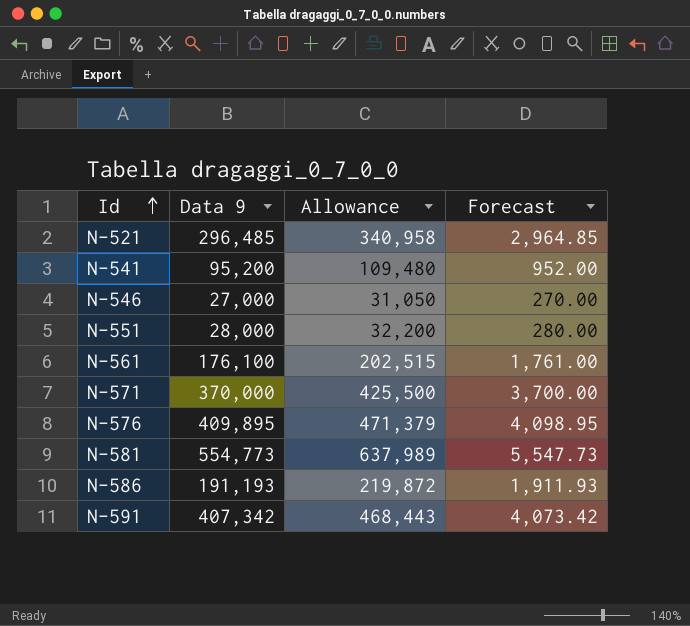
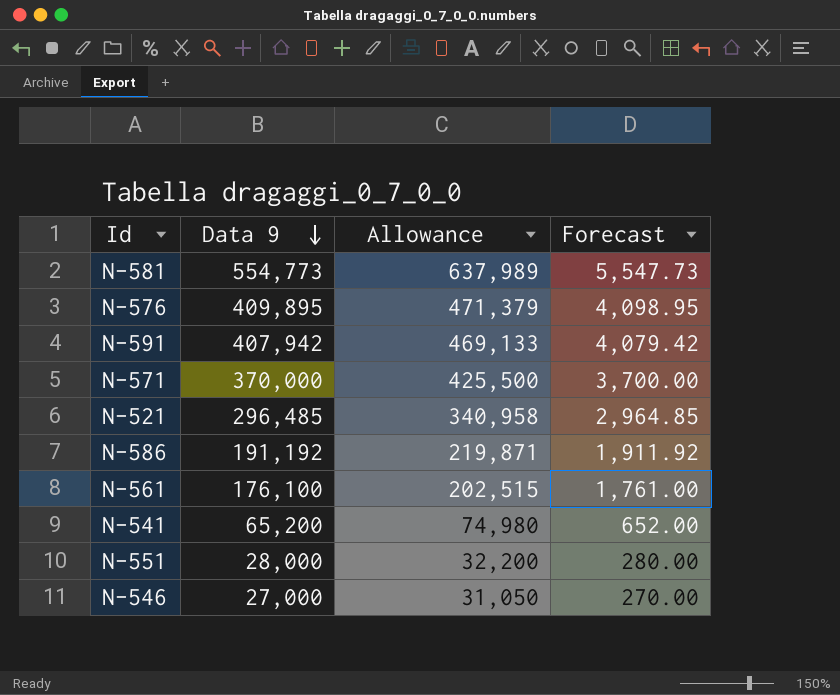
row order: Id ascending -> Data 9 descending
N-591 | Data 9: 407,342 -> 407,942
N-591 | Allowance: 468,443 -> 469,133
N-591 | Forecast: 4,073.42 -> 4,079.42
N-586 | Data 9: 191,193 -> 191,192
N-586 | Allowance: 219,872 -> 219,871
N-586 | Forecast: 1,911.93 -> 1,911.92
N-541 | Data 9: 95,200 -> 65,200
N-541 | Allowance: 109,480 -> 74,980
N-541 | Forecast: 952.00 -> 652.00

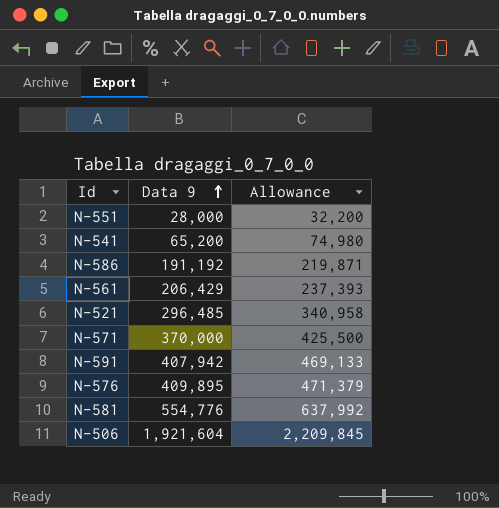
row order: Data 9 descending -> Data 9 ascending
column Forecast | formula: [Data 9] * 0.01 -> none
row N-546: 27,000 | 31,050 | 270.00 -> none
N-561 | Data 9: 176,100 -> 206,429
N-561 | Allowance: 202,515 -> 237,393
N-581 | Data 9: 554,773 -> 554,776
N-581 | Allowance: 637,989 -> 637,992
row N-506: none -> 1,921,604 | 2,209,845

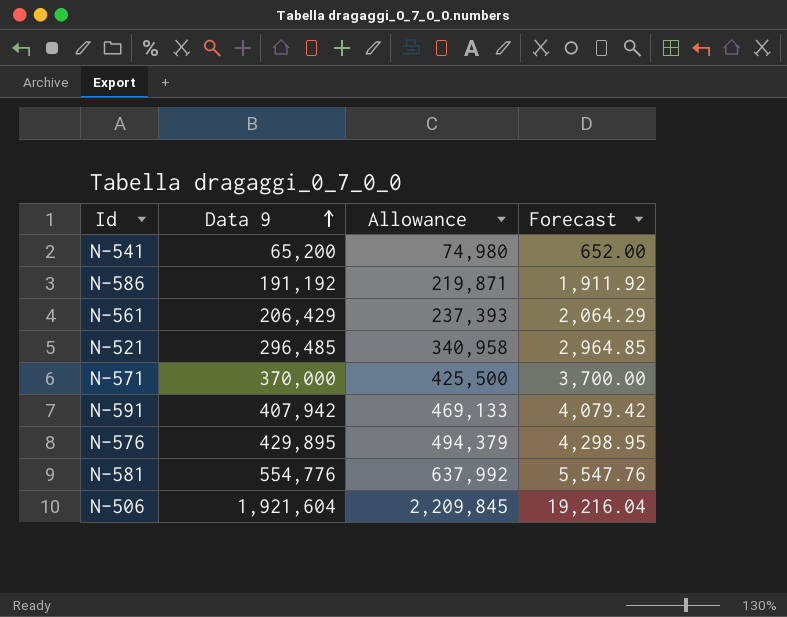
column Forecast | formula: none -> [Data 9] * 0.01
row N-551: 28,000 | 32,200 -> none
N-576 | Data 9: 409,895 -> 429,895
N-576 | Allowance: 471,379 -> 494,379

